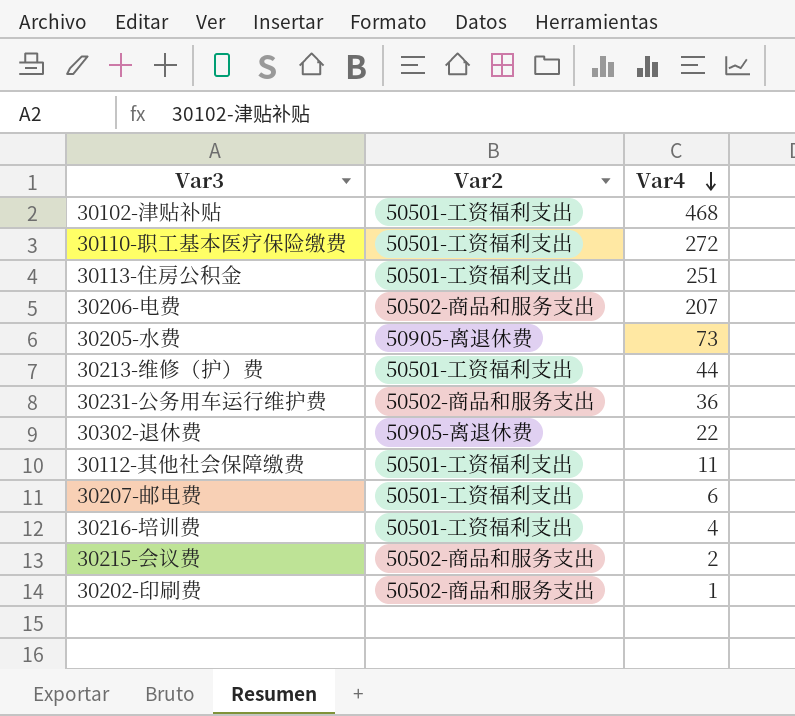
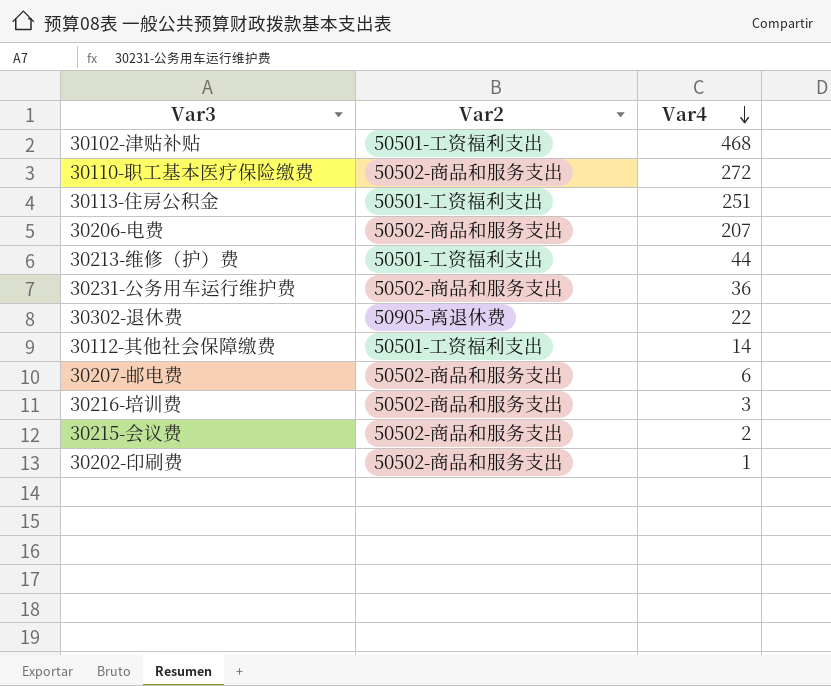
row 30205-水费: 50905-离退休费 | 73 -> none
30110-职工基本医疗保险缴费 | Var2: 50501-工资福利支出 -> 50502-商品和服务支出
30112-其他社会保障缴费 | Var4: 11 -> 14
30207-邮电费 | Var2: 50501-工资福利支出 -> 50502-商品和服务支出
30216-培训费 | Var2: 50501-工资福利支出 -> 50502-商品和服务支出
30216-培训费 | Var4: 4 -> 3

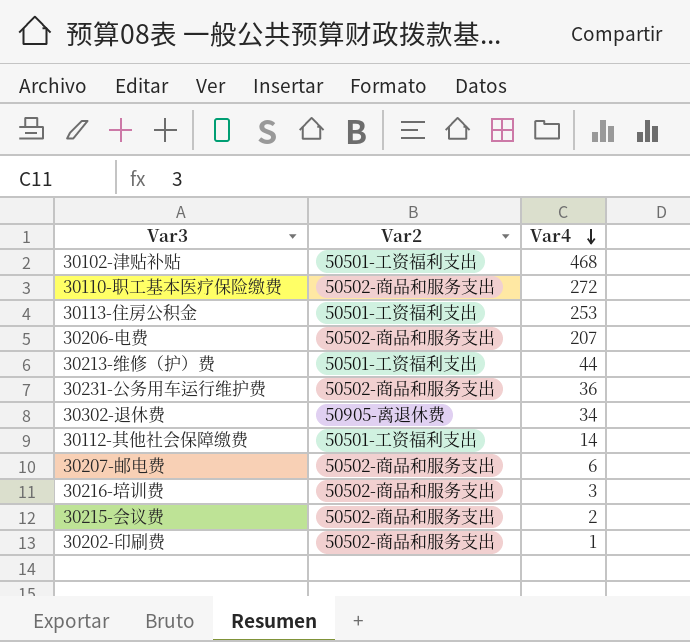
30113-住房公积金 | Var4: 251 -> 253
30302-退休费 | Var4: 22 -> 34

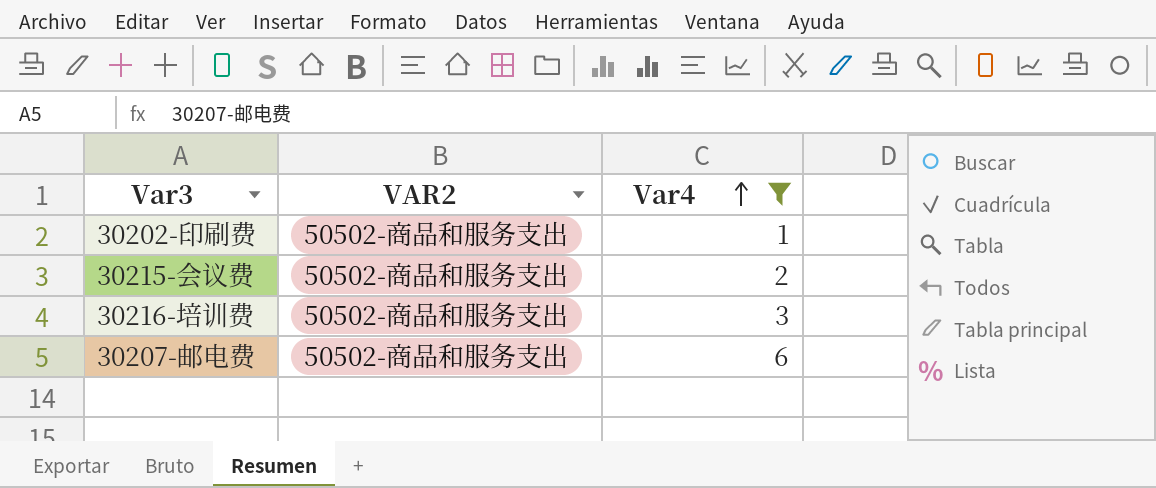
filter: none -> Var4 <= 6
row order: Var4 descending -> Var4 ascending
column name: Var2 -> VAR2

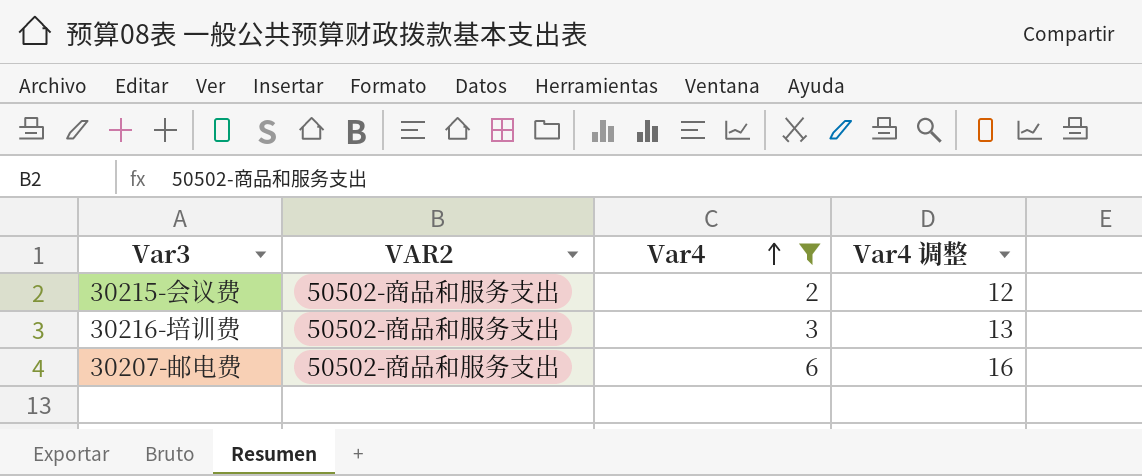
column Var4 调整 | formula: none -> [Var4] + 10
row 30202-印刷费: 50502-商品和服务支出 | 1 -> none

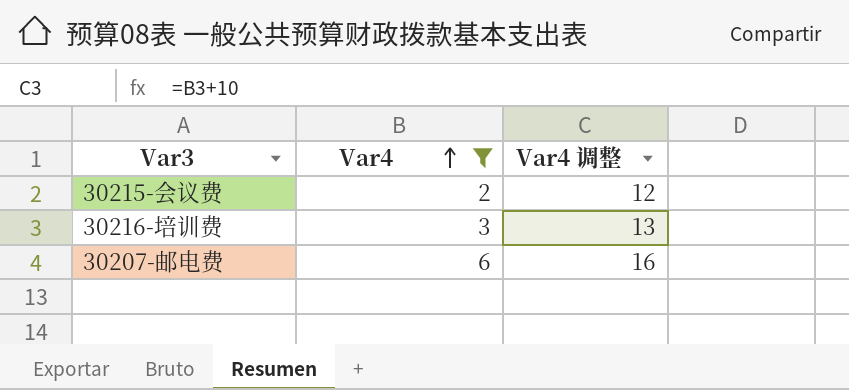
column VAR2 | position: 2 -> none

